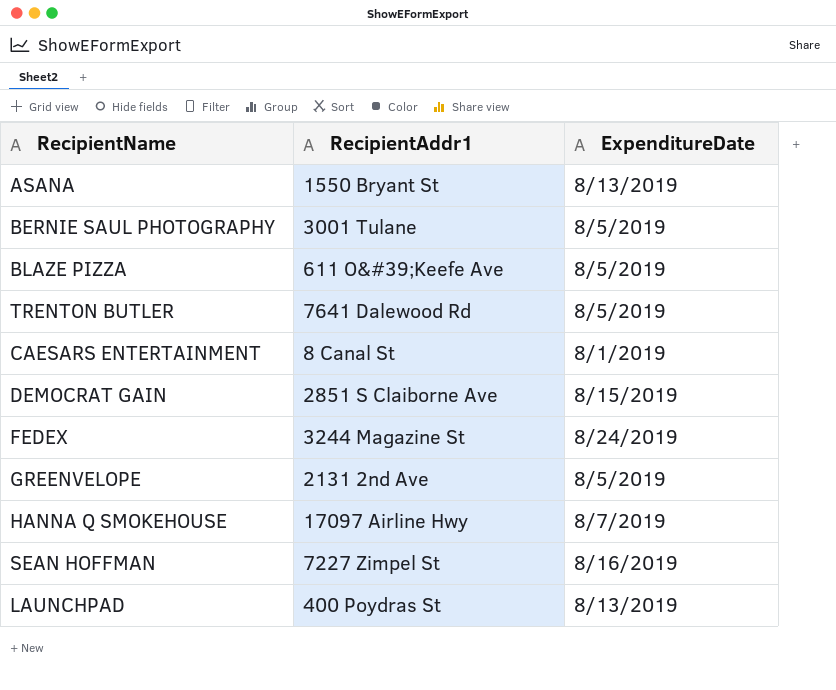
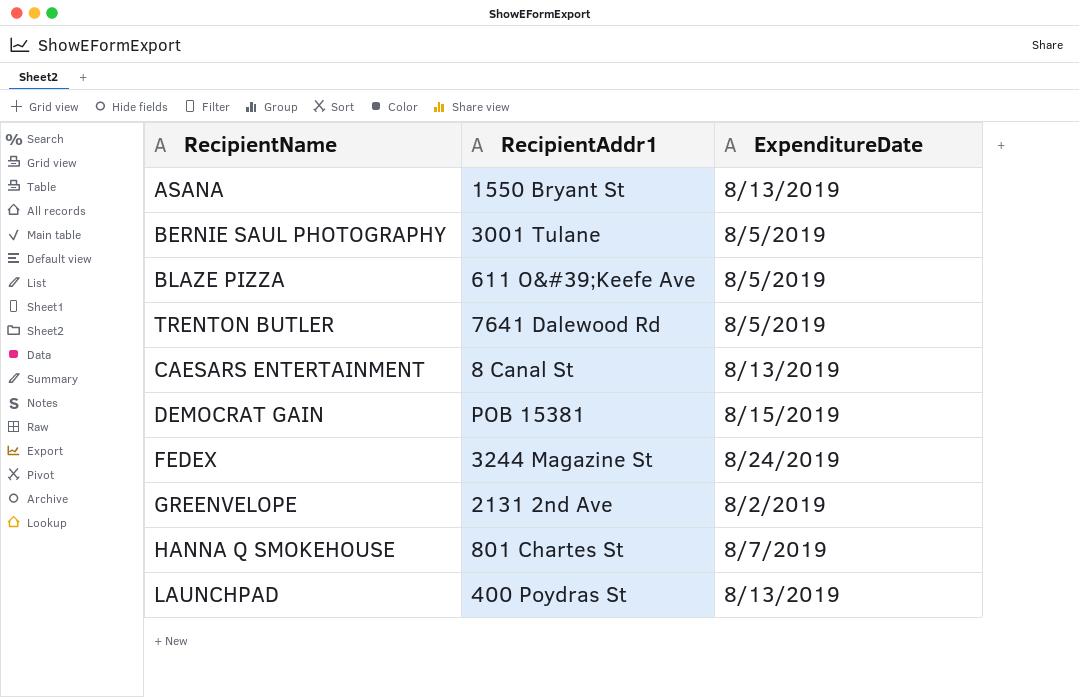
row SEAN HOFFMAN: 7227 Zimpel St | 8/16/2019 -> none
CAESARS ENTERTAINMENT | ExpenditureDate: 8/1/2019 -> 8/13/2019
DEMOCRAT GAIN | RecipientAddr1: 2851 S Claiborne Ave -> POB 15381
GREENVELOPE | ExpenditureDate: 8/5/2019 -> 8/2/2019
HANNA Q SMOKEHOUSE | RecipientAddr1: 17097 Airline Hwy -> 801 Chartes St

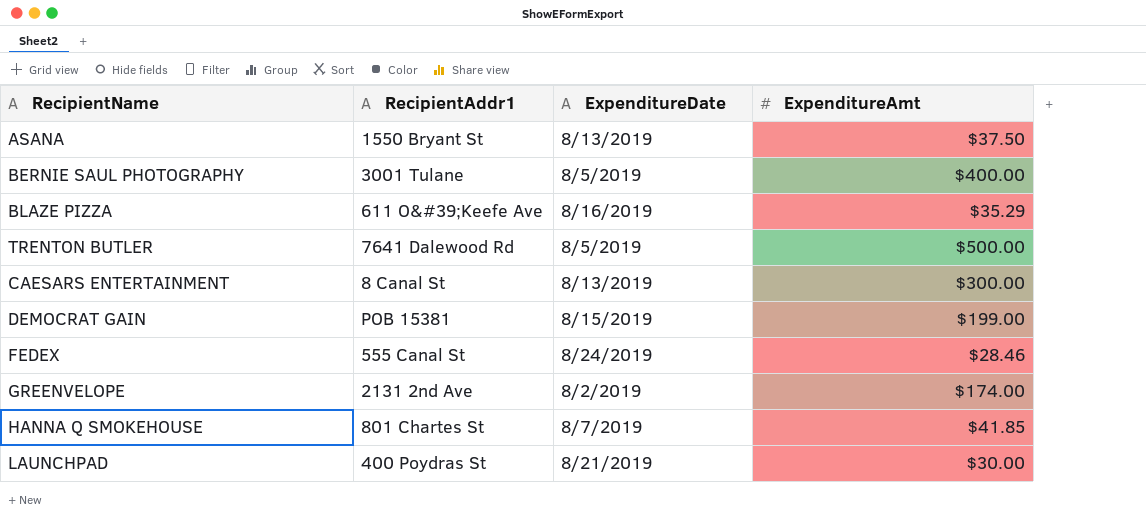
column ExpenditureAmt | position: none -> 4
BLAZE PIZZA | ExpenditureDate: 8/5/2019 -> 8/16/2019
FEDEX | RecipientAddr1: 3244 Magazine St -> 555 Canal St
LAUNCHPAD | ExpenditureDate: 8/13/2019 -> 8/21/2019

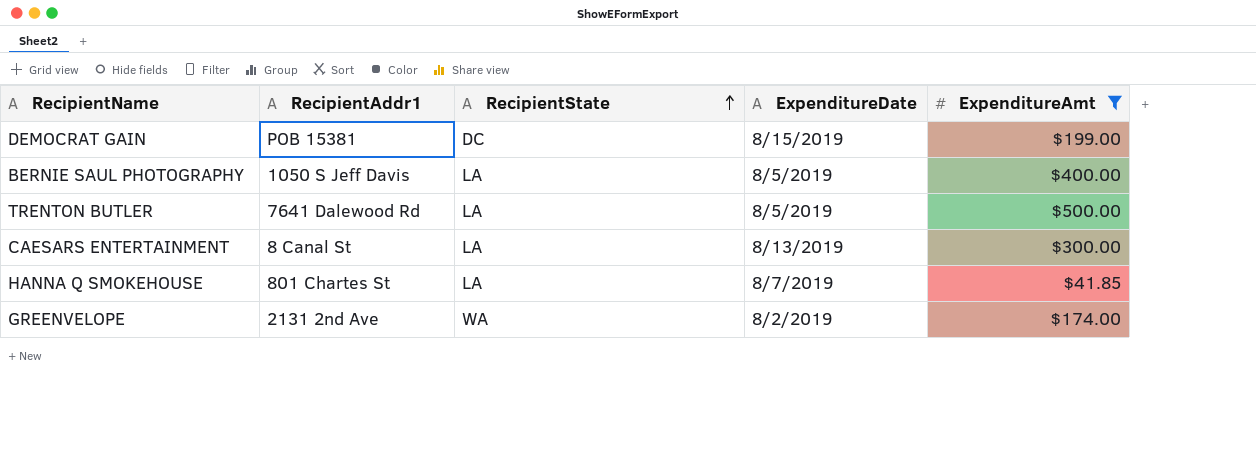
filter: none -> ExpenditureAmt >= $41.85
row order: none -> RecipientState ascending
column RecipientState | position: none -> 3
BERNIE SAUL PHOTOGRAPHY | RecipientAddr1: 3001 Tulane -> 1050 S Jeff Davis

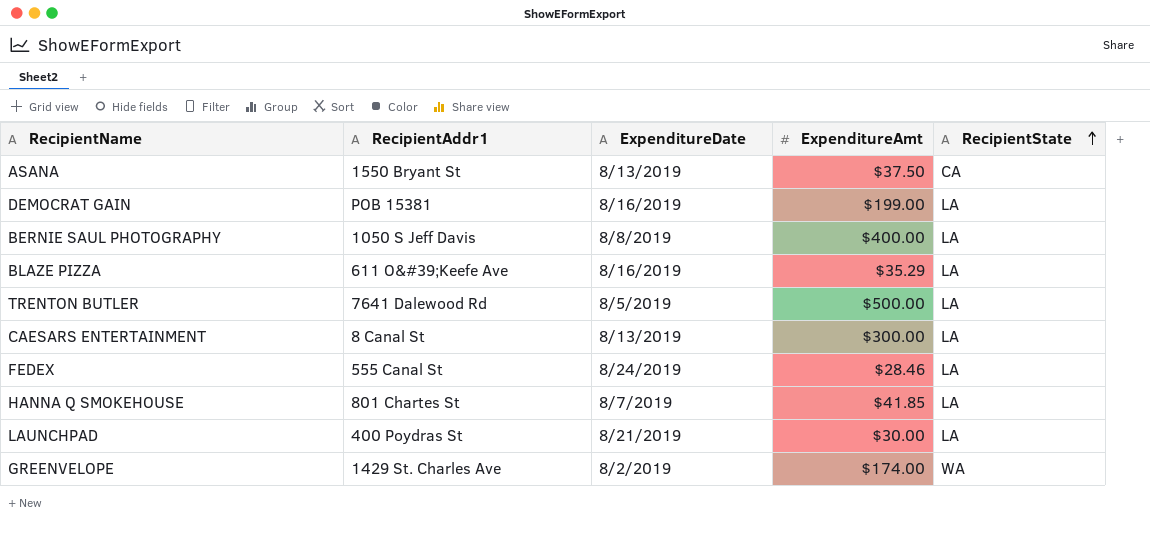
filter: ExpenditureAmt >= $41.85 -> none
column RecipientState | position: 3 -> 5
DEMOCRAT GAIN | ExpenditureDate: 8/15/2019 -> 8/16/2019
DEMOCRAT GAIN | RecipientState: DC -> LA
BERNIE SAUL PHOTOGRAPHY | ExpenditureDate: 8/5/2019 -> 8/8/2019
GREENVELOPE | RecipientAddr1: 2131 2nd Ave -> 1429 St. Charles Ave

